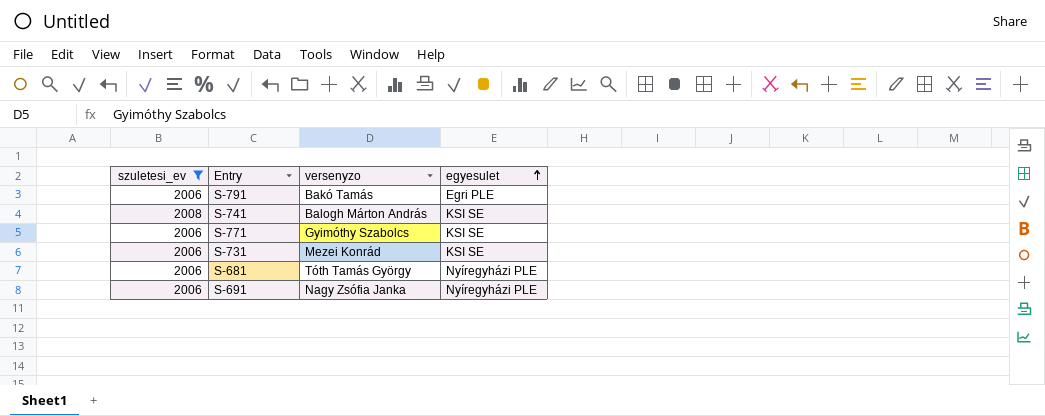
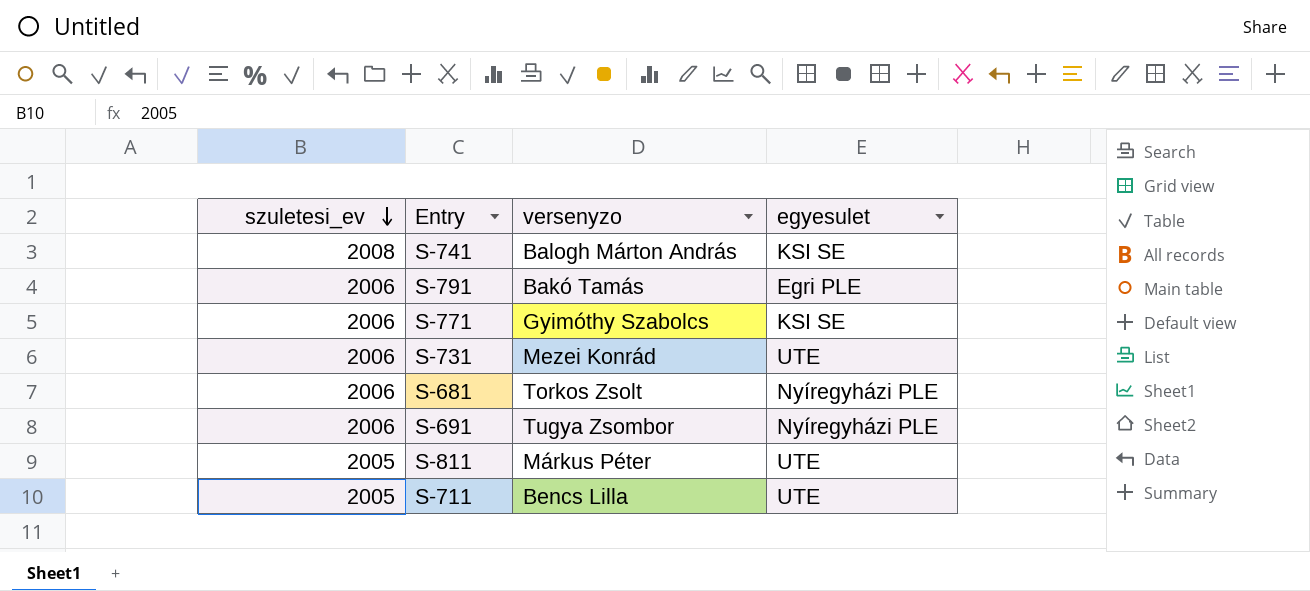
filter: szuletesi_ev != 2005 -> none
row order: egyesulet ascending -> szuletesi_ev descending
S-731 | egyesulet: KSI SE -> UTE
S-681 | versenyzo: Tóth Tamás György -> Torkos Zsolt
S-691 | versenyzo: Nagy Zsófia Janka -> Tugya Zsombor

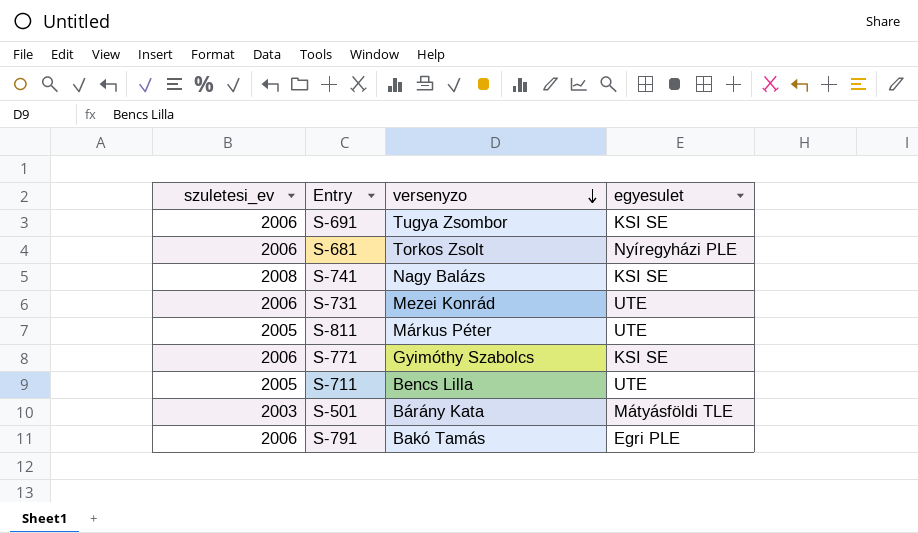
row order: szuletesi_ev descending -> versenyzo descending
S-691 | egyesulet: Nyíregyházi PLE -> KSI SE
S-741 | versenyzo: Balogh Márton András -> Nagy Balázs
row S-501: none -> 2003 | Bárány Kata | Mátyásföldi TLE

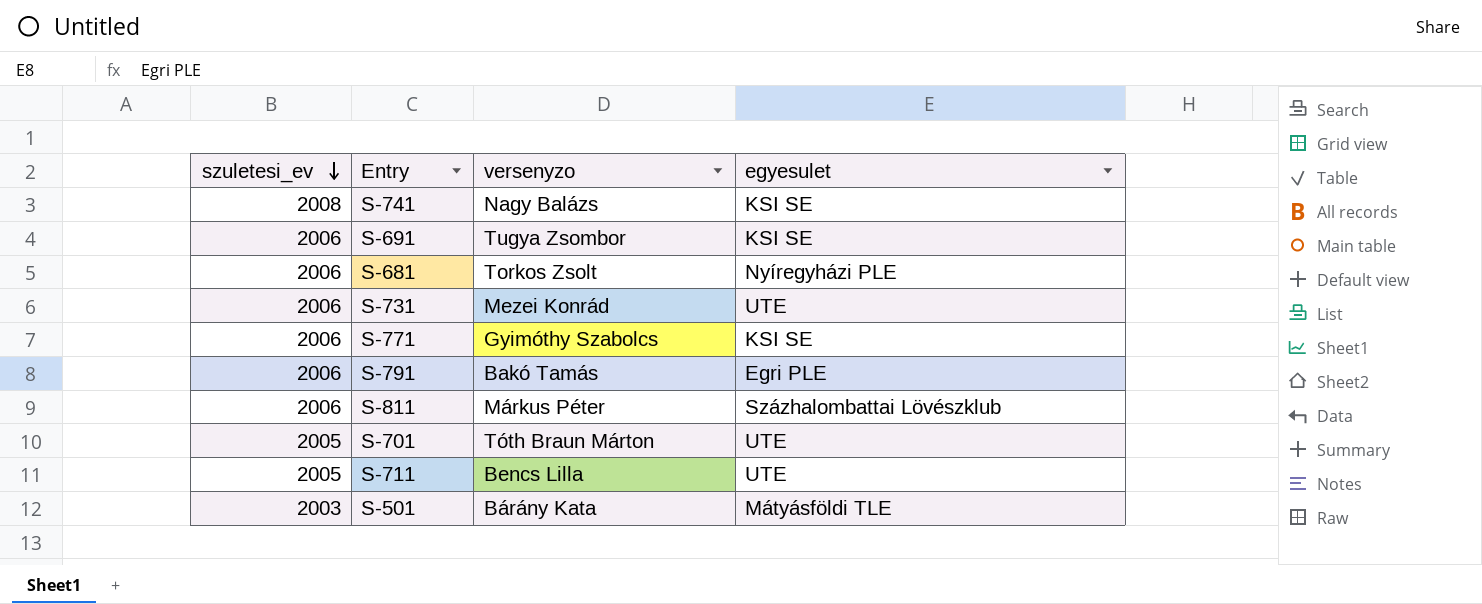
row order: versenyzo descending -> szuletesi_ev descending
S-811 | szuletesi_ev: 2005 -> 2006
S-811 | egyesulet: UTE -> Százhalombattai Lövészklub
row S-701: none -> 2005 | Tóth Braun Márton | UTE

